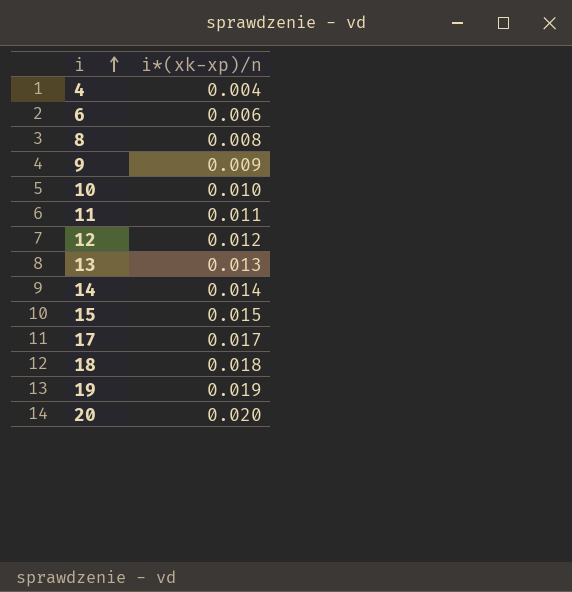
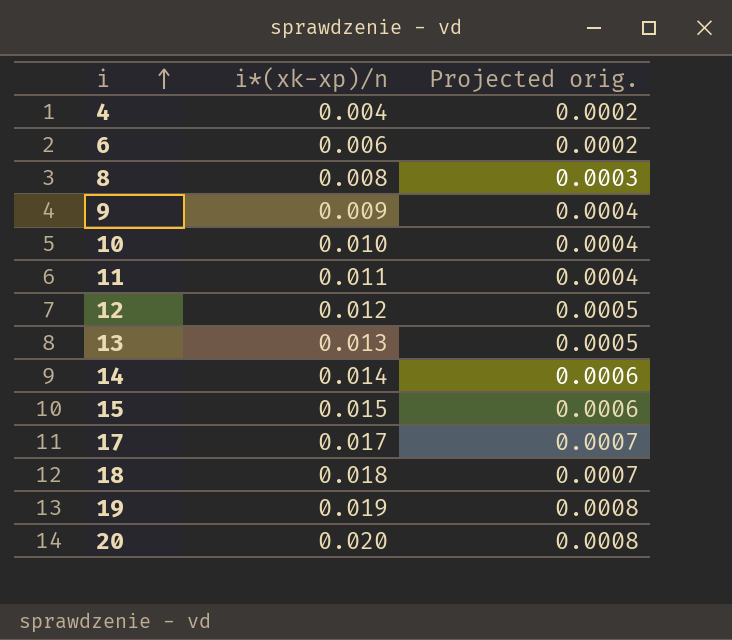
column Projected orig. | formula: none -> [i*(xk-xp)/n] * 0.04

